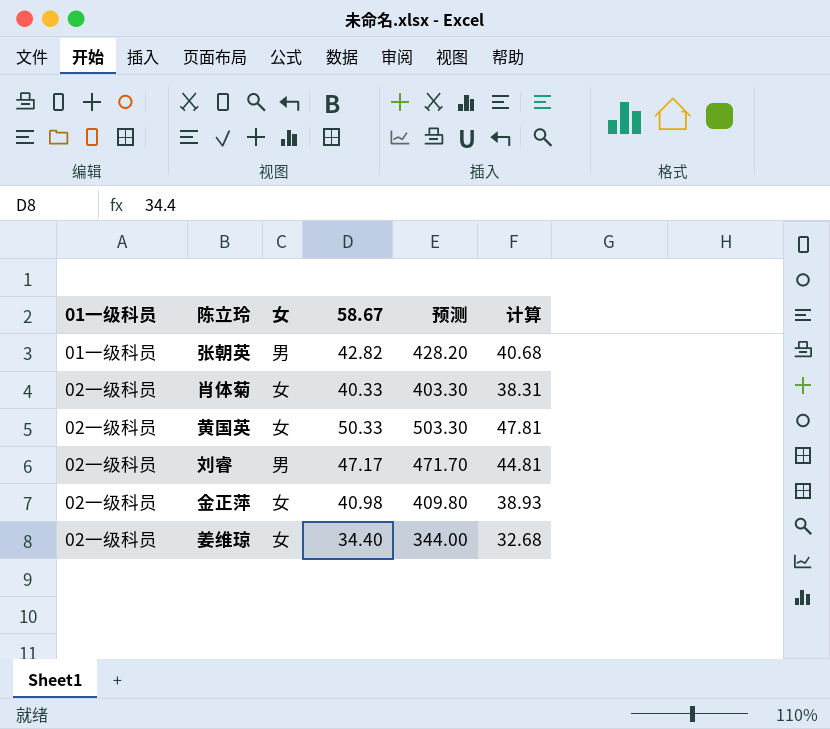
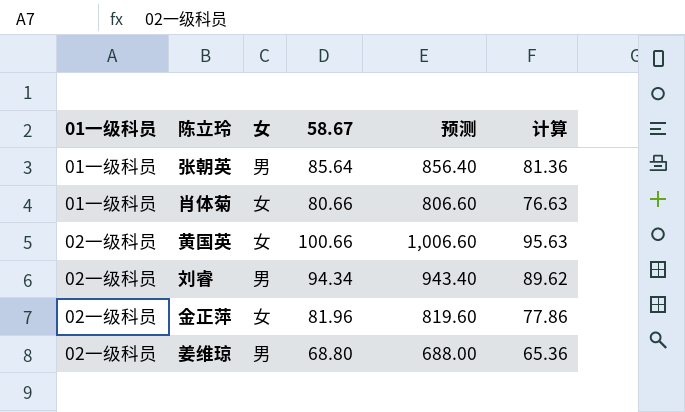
张朝英 | 58.67: 42.82 -> 85.64
张朝英 | 预测: 428.20 -> 856.40
张朝英 | 计算: 40.68 -> 81.36
肖体菊 | 01一级科员: 02一级科员 -> 01一级科员
肖体菊 | 58.67: 40.33 -> 80.66
肖体菊 | 预测: 403.30 -> 806.60
肖体菊 | 计算: 38.31 -> 76.63
黄国英 | 58.67: 50.33 -> 100.66
黄国英 | 预测: 503.30 -> 1,006.60
黄国英 | 计算: 47.81 -> 95.63
刘睿 | 58.67: 47.17 -> 94.34
刘睿 | 预测: 471.70 -> 943.40
刘睿 | 计算: 44.81 -> 89.62
金正萍 | 58.67: 40.98 -> 81.96
金正萍 | 预测: 409.80 -> 819.60
金正萍 | 计算: 38.93 -> 77.86
姜维琼 | 女: 女 -> 男
姜维琼 | 58.67: 34.40 -> 68.80
姜维琼 | 预测: 344.00 -> 688.00
姜维琼 | 计算: 32.68 -> 65.36

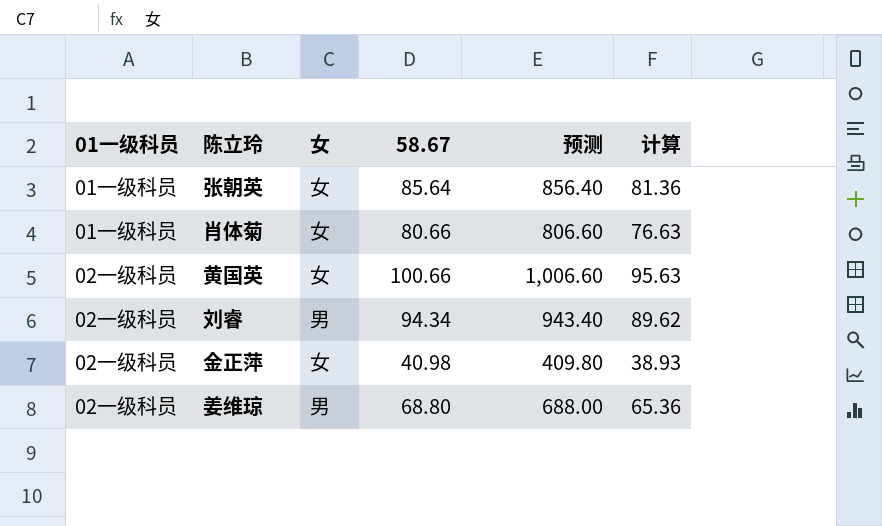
张朝英 | 女: 男 -> 女
金正萍 | 58.67: 81.96 -> 40.98
金正萍 | 预测: 819.60 -> 409.80
金正萍 | 计算: 77.86 -> 38.93

